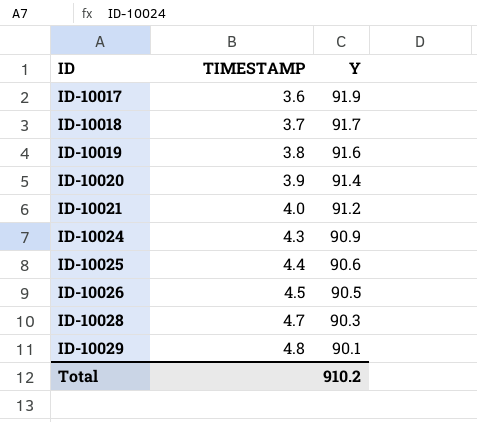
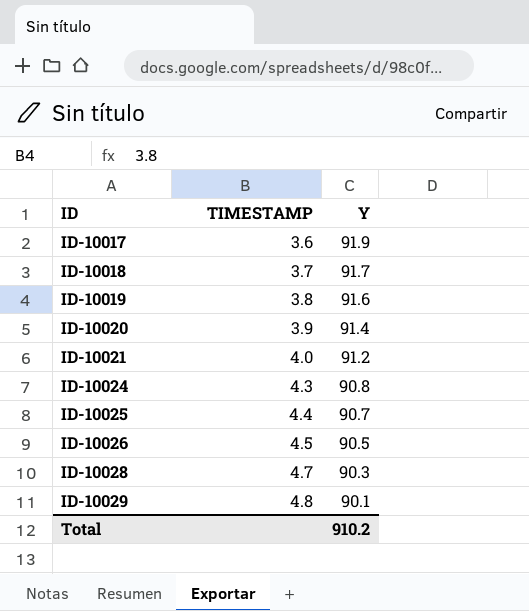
ID-10024 | Y: 90.9 -> 90.8
ID-10025 | Y: 90.6 -> 90.7

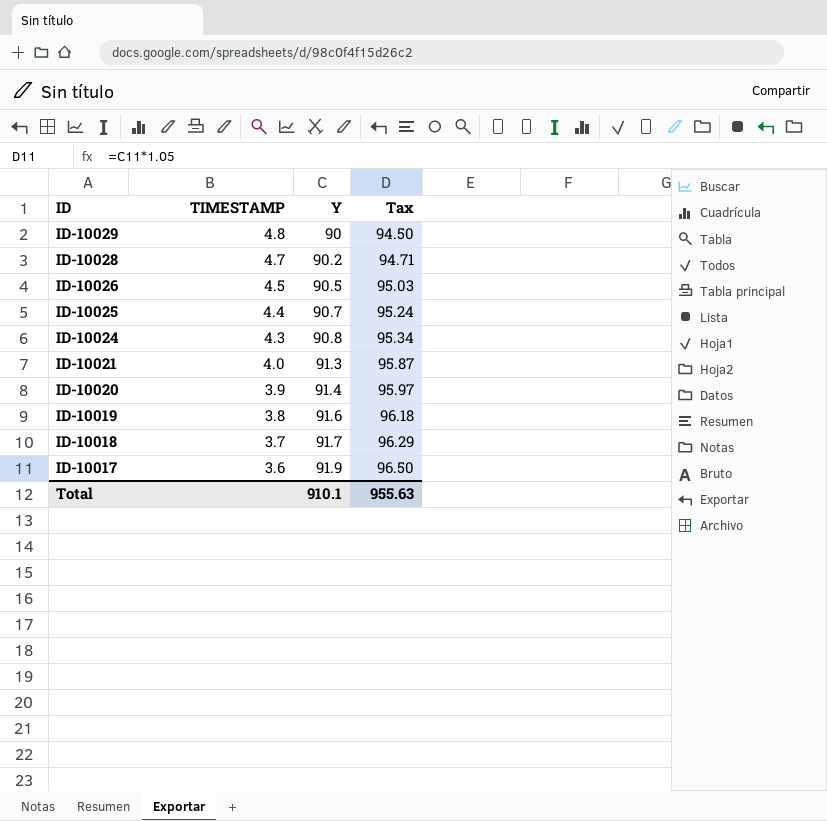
row order: ID ascending -> ID descending
column Tax | formula: none -> [Y] * 1.05
ID-10029 | Y: 90.1 -> 90
ID-10028 | Y: 90.3 -> 90.2
ID-10021 | Y: 91.2 -> 91.3
Total | Y: 910.2 -> 910.1

